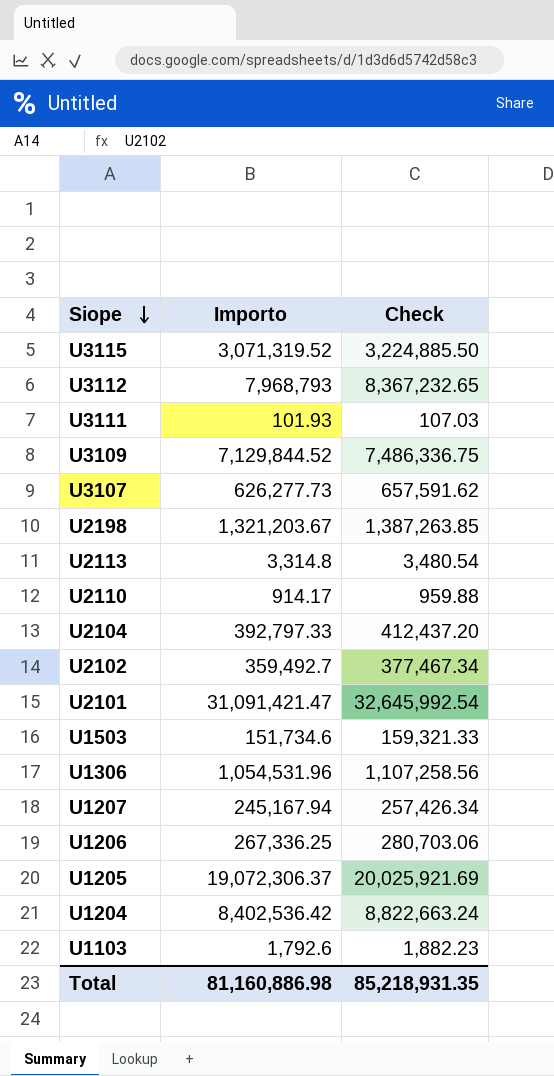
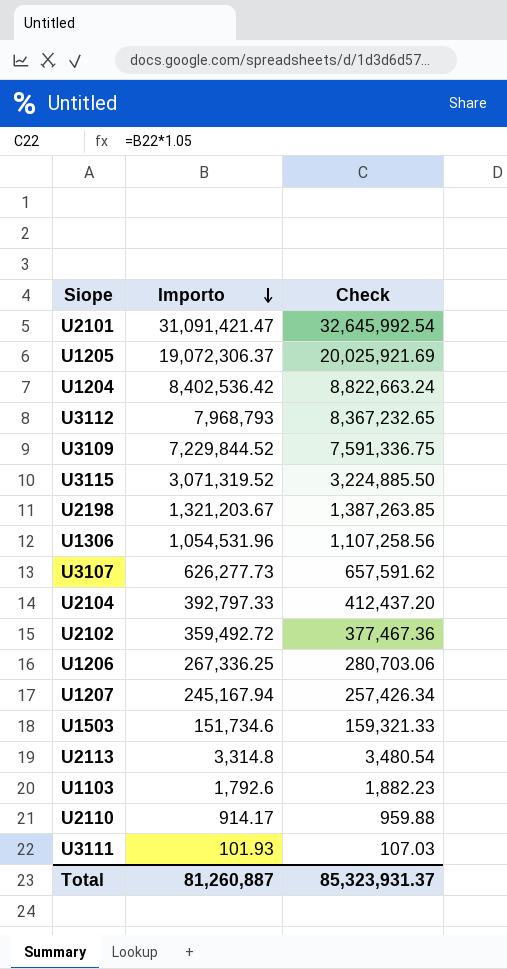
row order: Siope descending -> Importo descending
U3109 | Importo: 7,129,844.52 -> 7,229,844.52
U3109 | Check: 7,486,336.75 -> 7,591,336.75
U2102 | Importo: 359,492.7 -> 359,492.72
U2102 | Check: 377,467.34 -> 377,467.36
Total | Importo: 81,160,886.98 -> 81,260,887
Total | Check: 85,218,931.35 -> 85,323,931.37

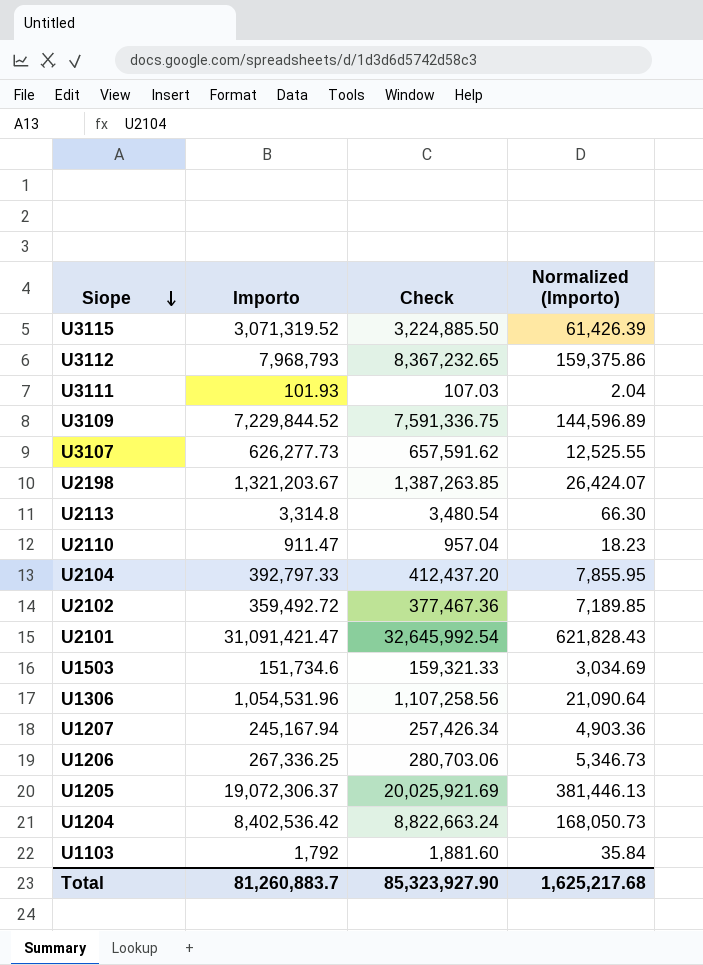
row order: Importo descending -> Siope descending
column Normalized (Importo) | formula: none -> [Importo] * 0.02
U2110 | Importo: 914.17 -> 911.47
U2110 | Check: 959.88 -> 957.04
U1103 | Importo: 1,792.6 -> 1,792
U1103 | Check: 1,882.23 -> 1,881.60
Total | Importo: 81,260,887 -> 81,260,883.7
Total | Check: 85,323,931.37 -> 85,323,927.90

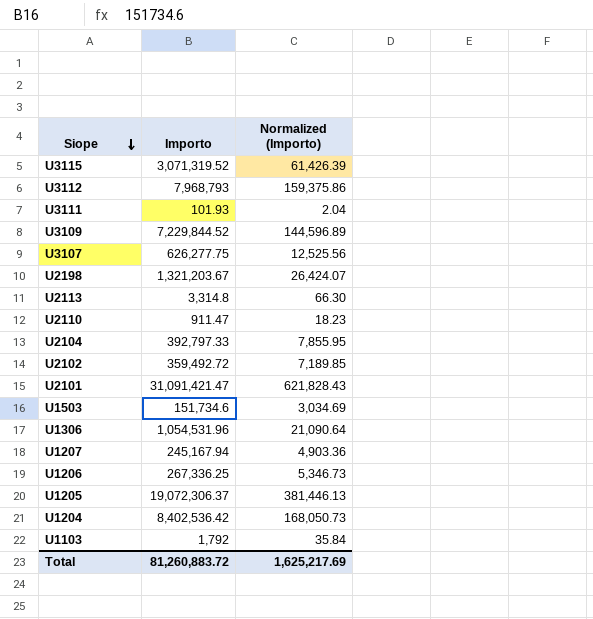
column Check | formula: [Importo] * 1.05 -> none
U3107 | Importo: 626,277.73 -> 626,277.75
U3107 | Normalized (Importo): 12,525.55 -> 12,525.56
Total | Importo: 81,260,883.7 -> 81,260,883.72
Total | Normalized (Importo): 1,625,217.68 -> 1,625,217.69

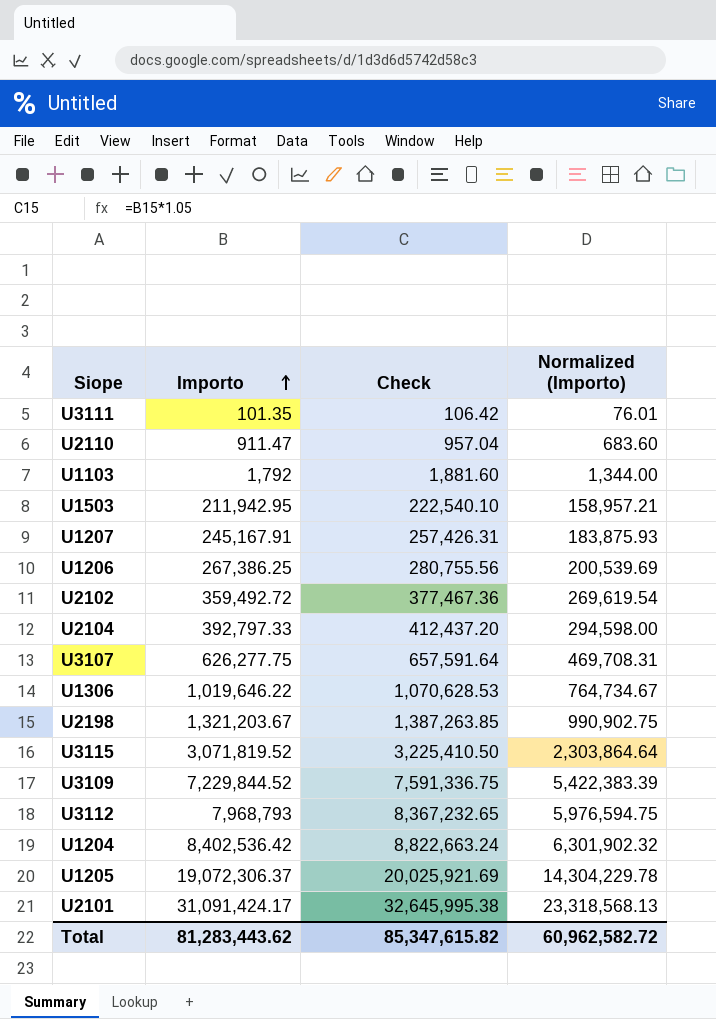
row order: Siope descending -> Importo ascending
column Check | formula: none -> [Importo] * 1.05
column Normalized (Importo) | formula: [Importo] * 0.02 -> [Importo] * 0.75
row U2113: 3,314.8 | 66.30 -> none
U3111 | Importo: 101.93 -> 101.35
U1503 | Importo: 151,734.6 -> 211,942.95
U1207 | Importo: 245,167.94 -> 245,167.91
U1206 | Importo: 267,336.25 -> 267,386.25
U1306 | Importo: 1,054,531.96 -> 1,019,646.22
U3115 | Importo: 3,071,319.52 -> 3,071,819.52
U2101 | Importo: 31,091,421.47 -> 31,091,424.17
Total | Importo: 81,260,883.72 -> 81,283,443.62
Total | Normalized (Importo): 1,625,217.69 -> 60,962,582.72

